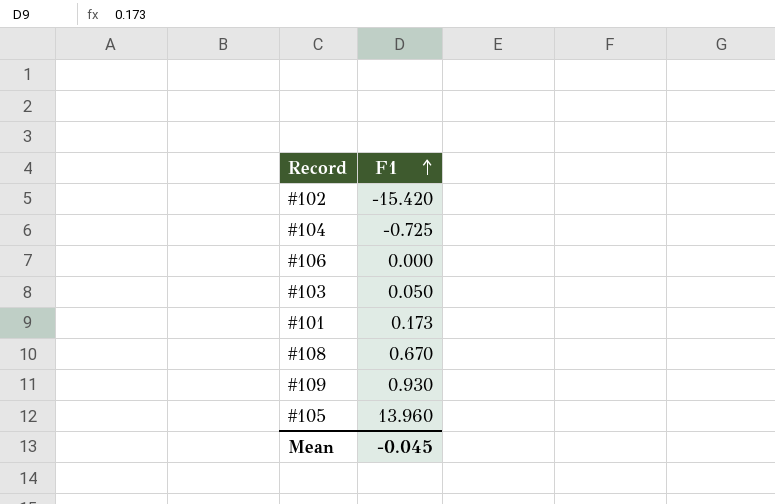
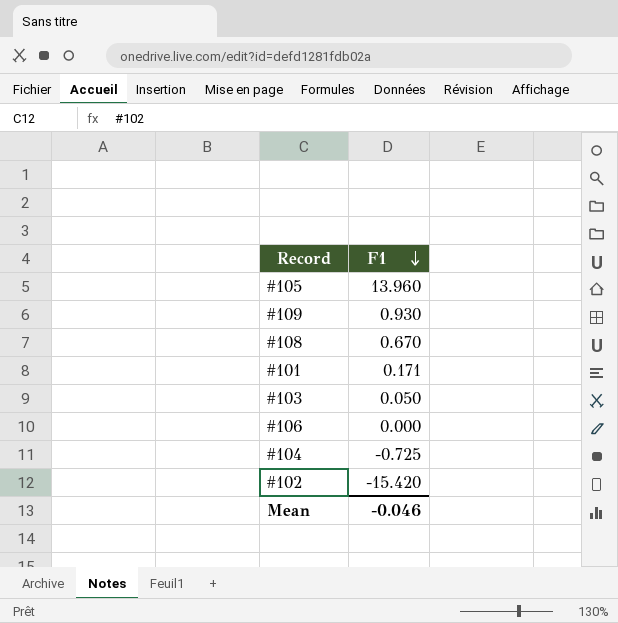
row order: F1 ascending -> F1 descending
#101 | F1: 0.173 -> 0.171
Mean | F1: -0.045 -> -0.046

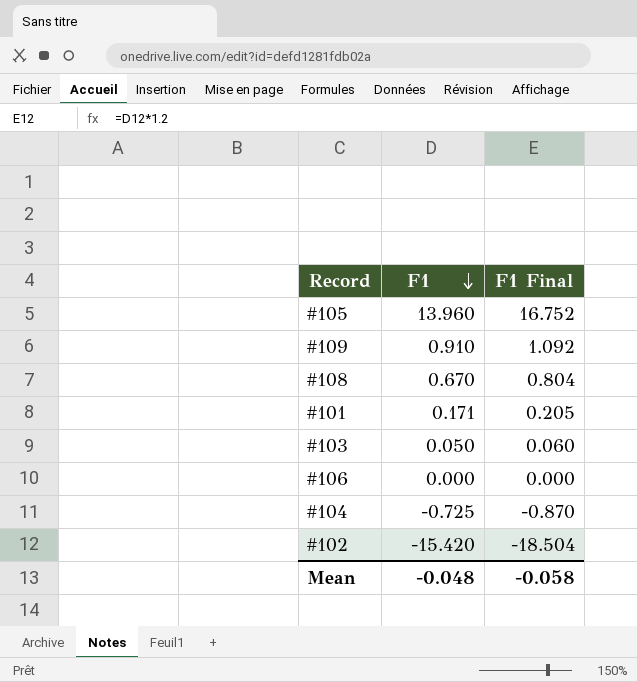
column F1 Final | formula: none -> [F1] * 1.2
#109 | F1: 0.930 -> 0.910
Mean | F1: -0.046 -> -0.048

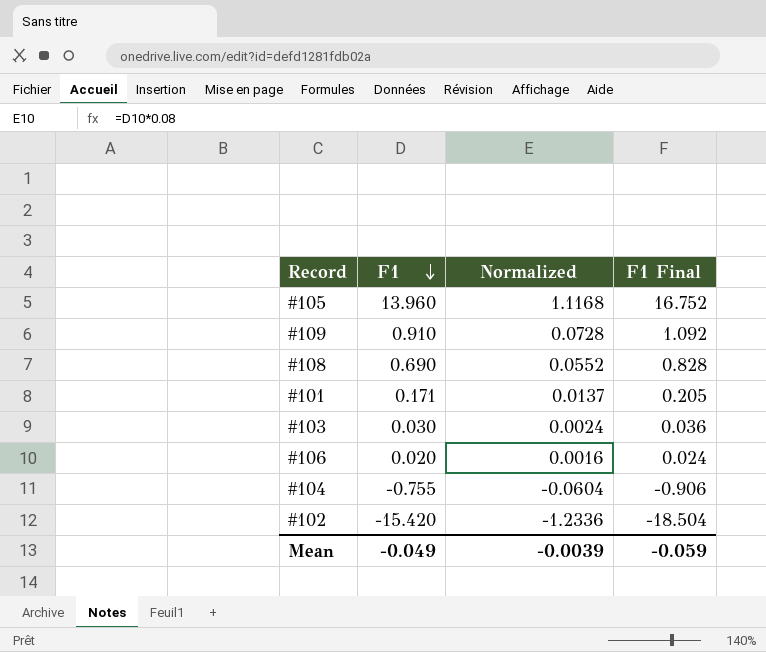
column Normalized | formula: none -> [F1] * 0.08
#108 | F1: 0.670 -> 0.690
#108 | F1 Final: 0.804 -> 0.828
#103 | F1: 0.050 -> 0.030
#103 | F1 Final: 0.060 -> 0.036
#106 | F1: 0.000 -> 0.020
#106 | F1 Final: 0.000 -> 0.024
#104 | F1: -0.725 -> -0.755
#104 | F1 Final: -0.870 -> -0.906
Mean | F1: -0.048 -> -0.049
Mean | F1 Final: -0.058 -> -0.059

